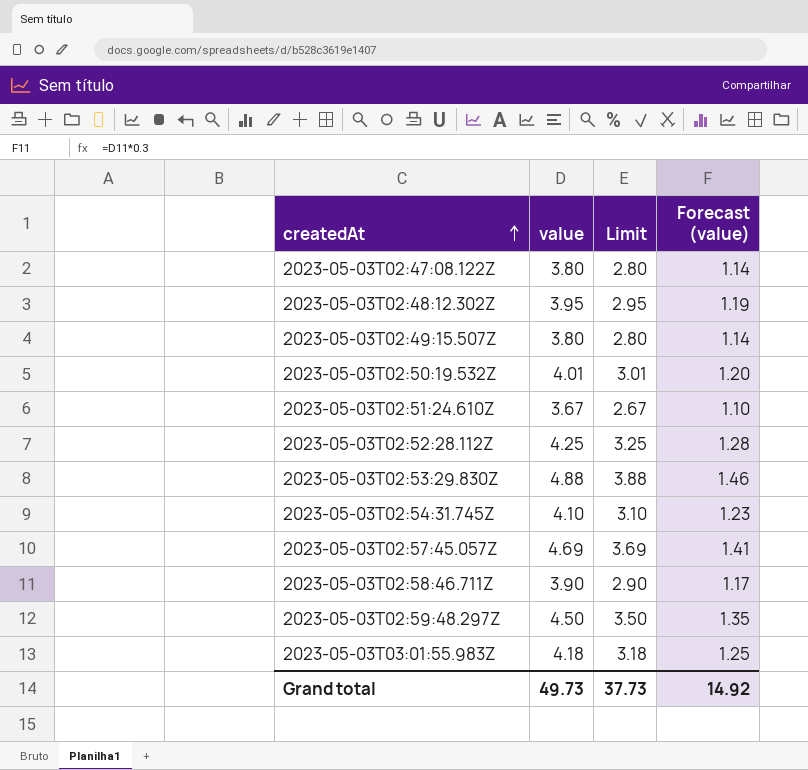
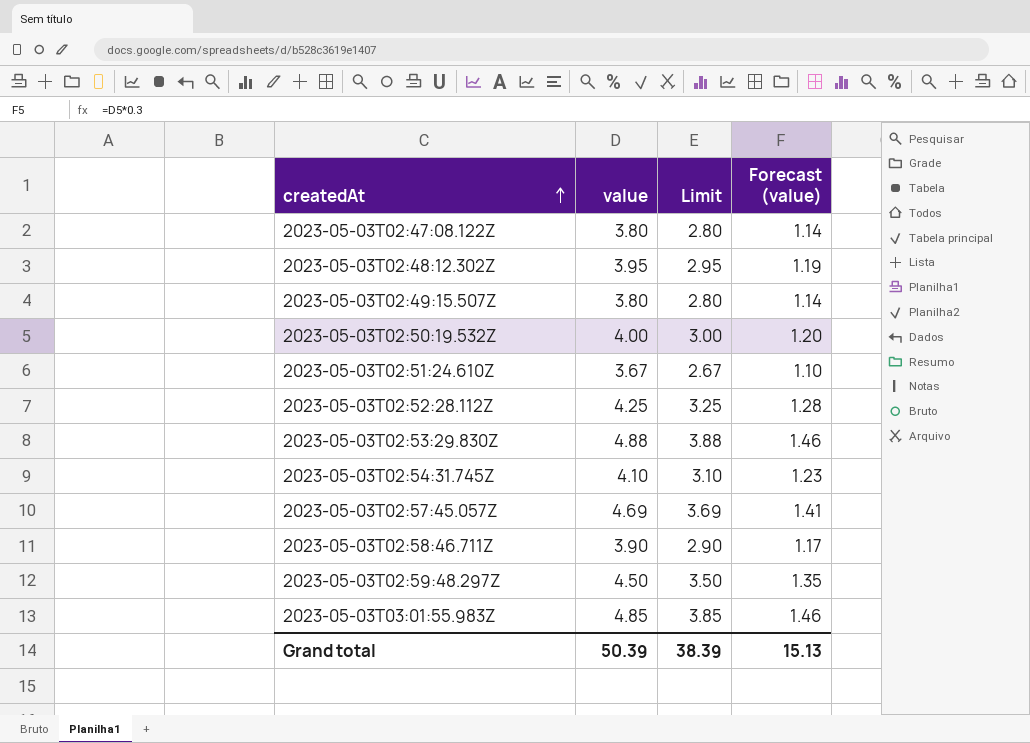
2023-05-03T02:50:19.532Z | value: 4.01 -> 4.00
2023-05-03T02:50:19.532Z | Limit: 3.01 -> 3.00
2023-05-03T03:01:55.983Z | value: 4.18 -> 4.85
2023-05-03T03:01:55.983Z | Limit: 3.18 -> 3.85
2023-05-03T03:01:55.983Z | Forecast (value): 1.25 -> 1.46
Grand total | value: 49.73 -> 50.39
Grand total | Limit: 37.73 -> 38.39
Grand total | Forecast (value): 14.92 -> 15.13

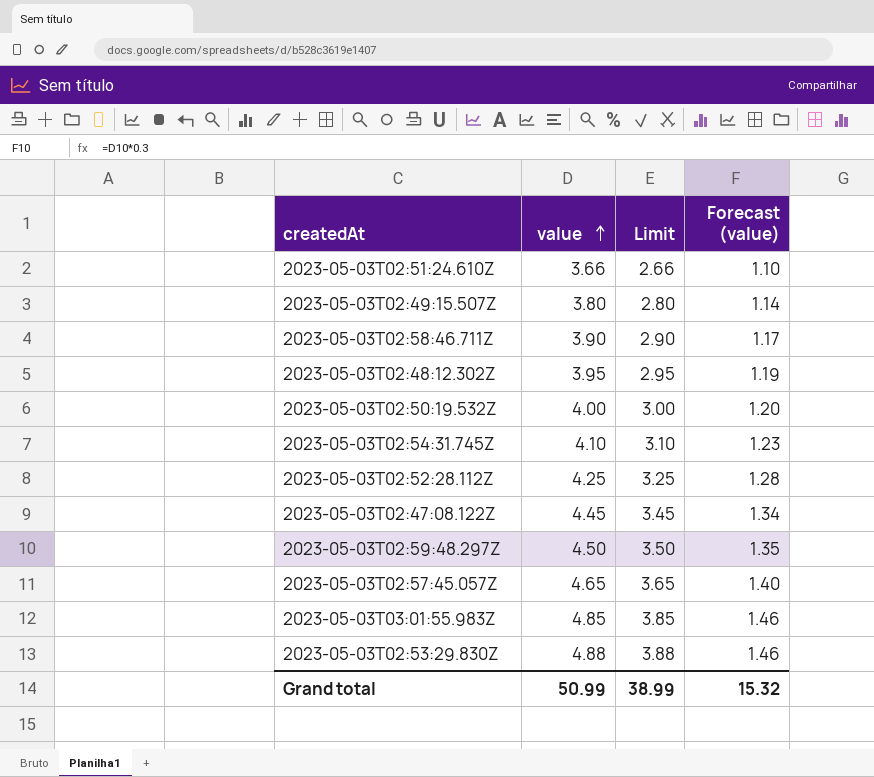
row order: createdAt ascending -> value ascending
2023-05-03T02:51:24.610Z | value: 3.67 -> 3.66
2023-05-03T02:51:24.610Z | Limit: 2.67 -> 2.66
2023-05-03T02:47:08.122Z | value: 3.80 -> 4.45
2023-05-03T02:47:08.122Z | Limit: 2.80 -> 3.45
2023-05-03T02:47:08.122Z | Forecast (value): 1.14 -> 1.34
2023-05-03T02:57:45.057Z | value: 4.69 -> 4.65
2023-05-03T02:57:45.057Z | Limit: 3.69 -> 3.65
2023-05-03T02:57:45.057Z | Forecast (value): 1.41 -> 1.40
Grand total | value: 50.39 -> 50.99
Grand total | Limit: 38.39 -> 38.99
Grand total | Forecast (value): 15.13 -> 15.32

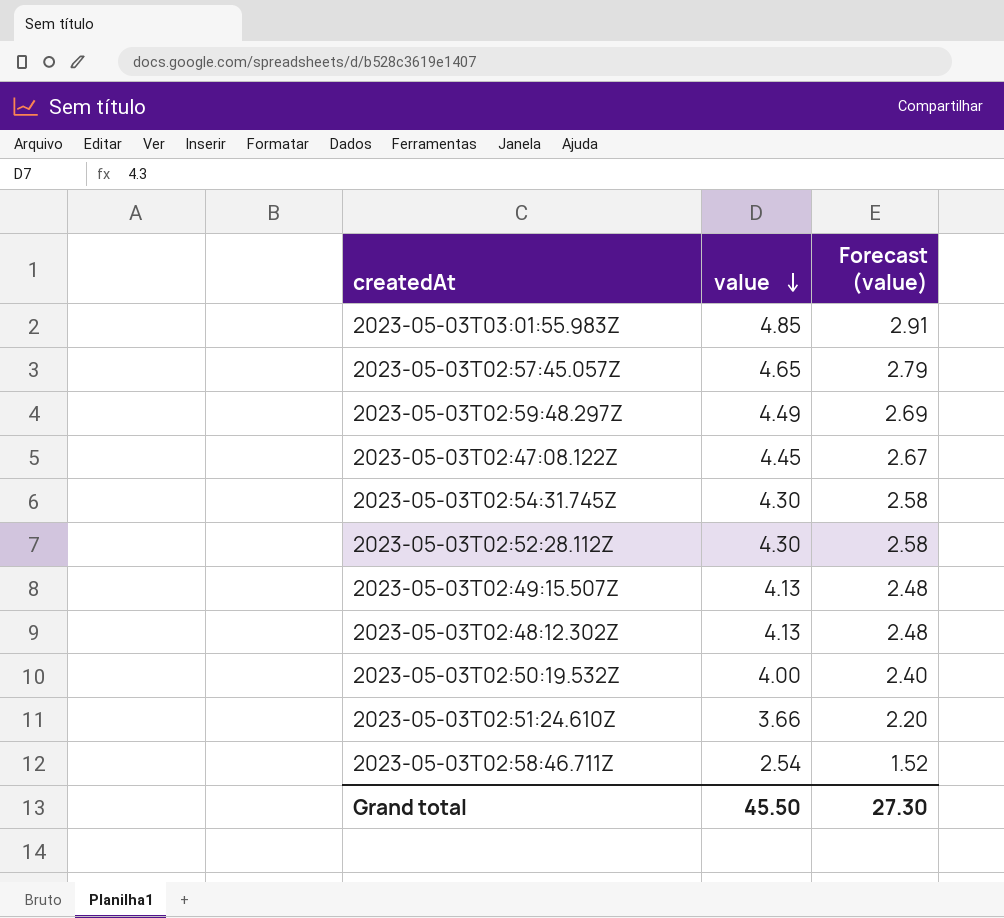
row order: value ascending -> value descending
column Limit | formula: [value] - 1 -> none
column Forecast (value) | formula: [value] * 0.3 -> [value] * 0.6
row 2023-05-03T02:53:29.830Z: 4.88 | 3.88 | 1.46 -> none
2023-05-03T02:59:48.297Z | value: 4.50 -> 4.49
2023-05-03T02:54:31.745Z | value: 4.10 -> 4.30
2023-05-03T02:52:28.112Z | value: 4.25 -> 4.30
2023-05-03T02:49:15.507Z | value: 3.80 -> 4.13
2023-05-03T02:48:12.302Z | value: 3.95 -> 4.13
2023-05-03T02:58:46.711Z | value: 3.90 -> 2.54
Grand total | value: 50.99 -> 45.50
Grand total | Forecast (value): 15.32 -> 27.30

